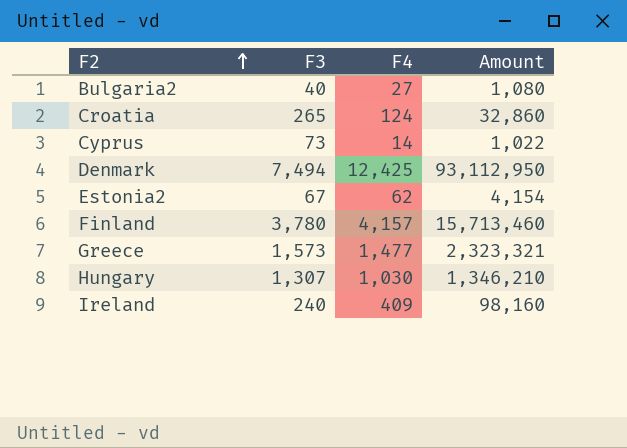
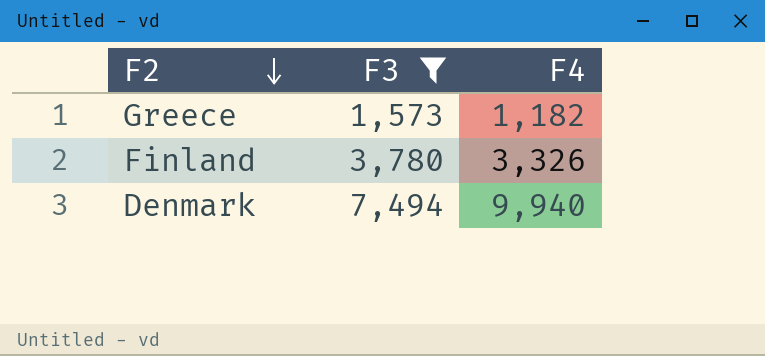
filter: none -> F3 >= 1,573
row order: F2 ascending -> F2 descending
column Amount | formula: [F3] * [F4] -> none
Greece | F4: 1,477 -> 1,182
Finland | F4: 4,157 -> 3,326
Denmark | F4: 12,425 -> 9,940

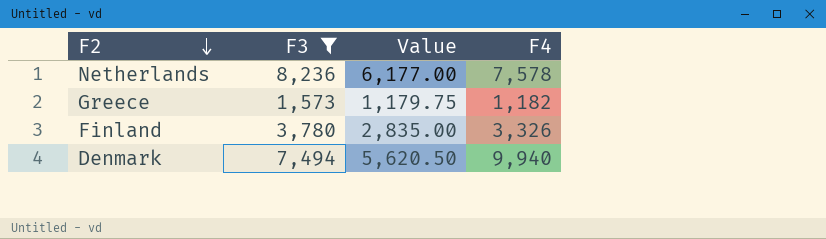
column Value | formula: none -> [F3] * 0.75
row Netherlands: none -> 8,236 | 6,177.00 | 7,578

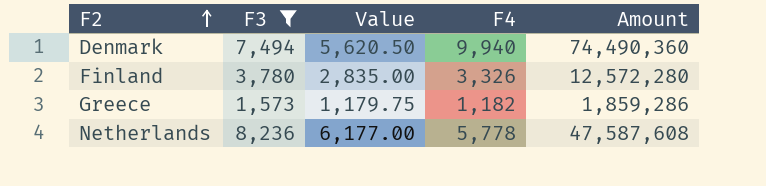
row order: F2 descending -> F2 ascending
column Amount | formula: none -> [F3] * [F4]
Netherlands | F4: 7,578 -> 5,778

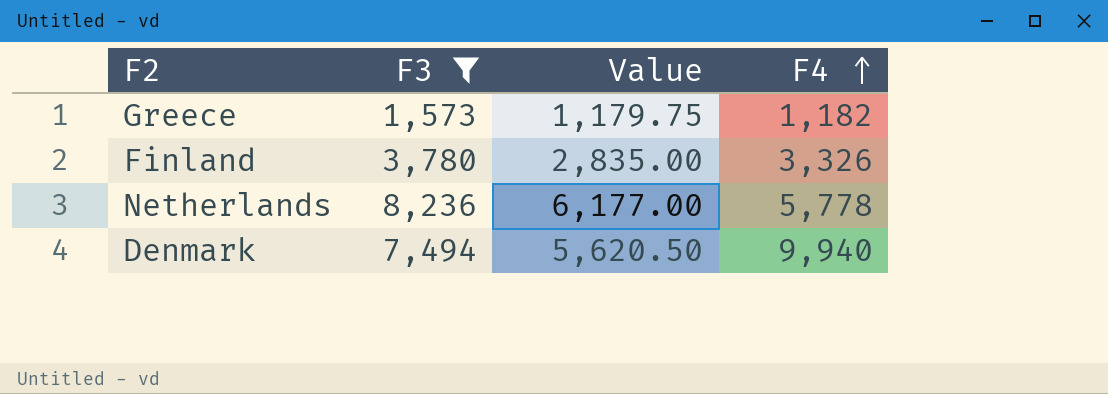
row order: F2 ascending -> F4 ascending
column Amount | formula: [F3] * [F4] -> none

